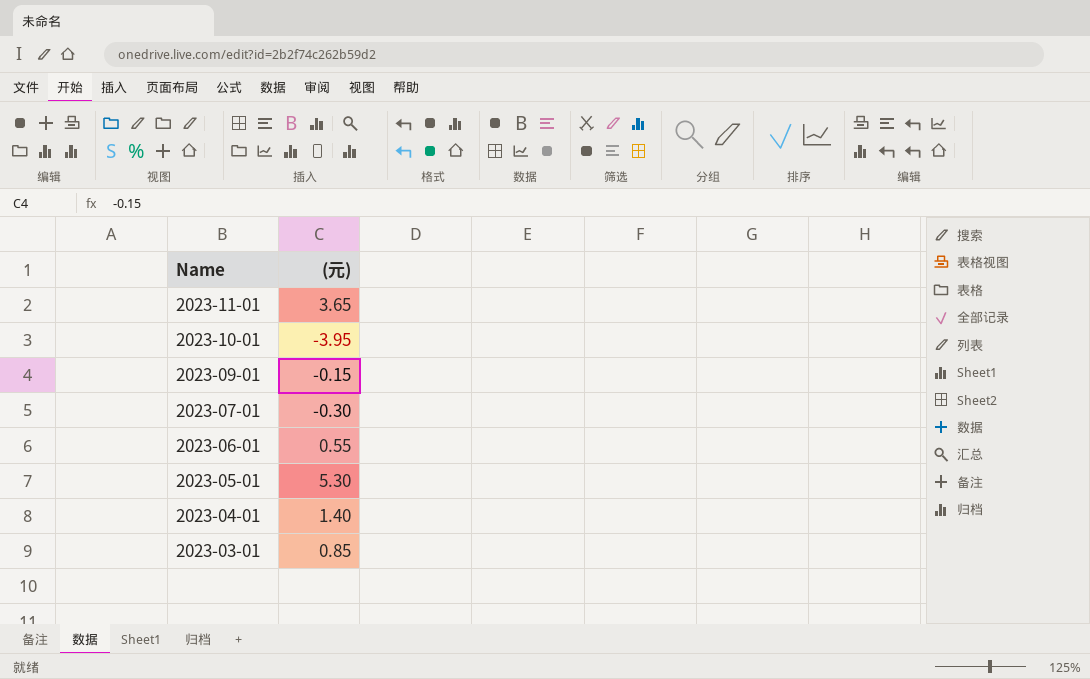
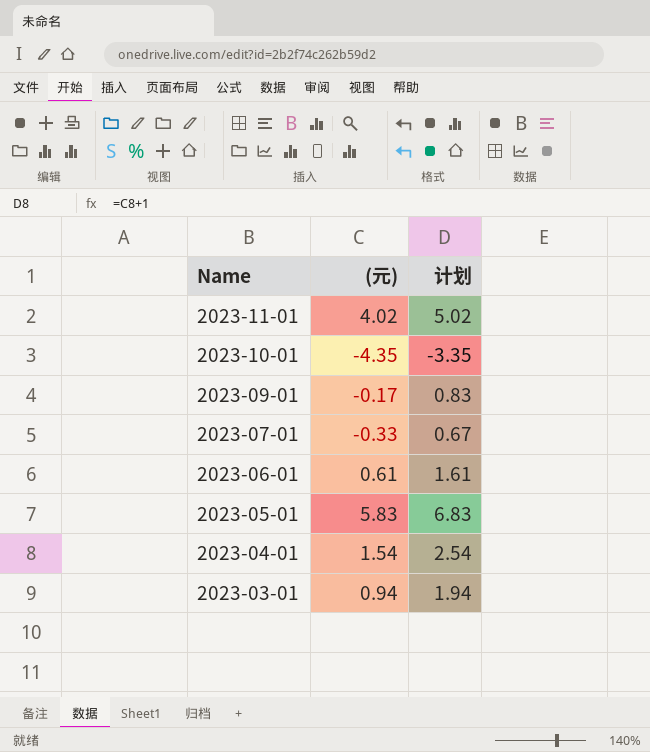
column 计划 | formula: none -> [(元)] + 1
2023-11-01 | (元): 3.65 -> 4.02
2023-10-01 | (元): -3.95 -> -4.35
2023-09-01 | (元): -0.15 -> -0.17
2023-07-01 | (元): -0.30 -> -0.33
2023-06-01 | (元): 0.55 -> 0.61
2023-05-01 | (元): 5.30 -> 5.83
2023-04-01 | (元): 1.40 -> 1.54
2023-03-01 | (元): 0.85 -> 0.94

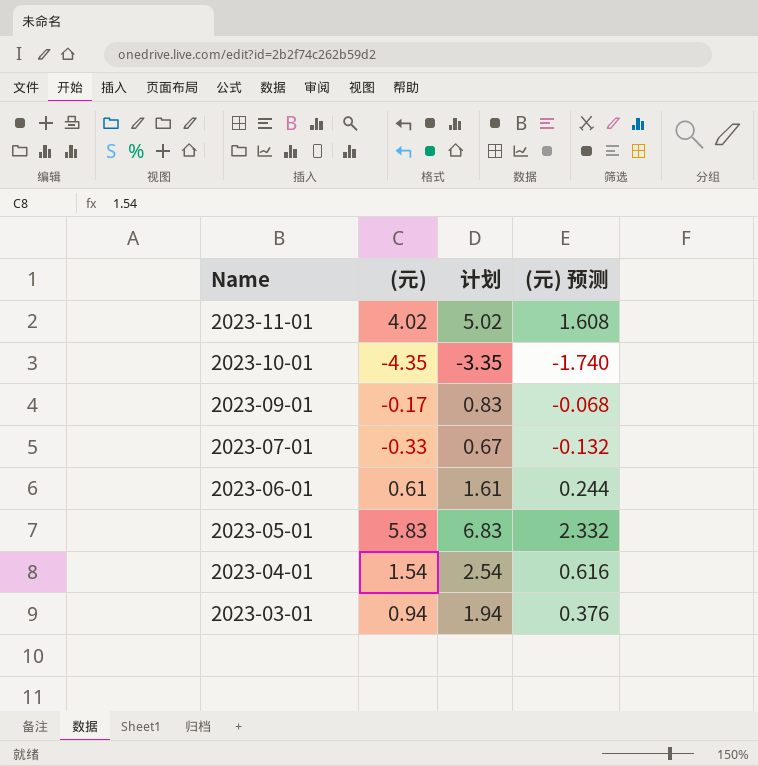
column (元) 预测 | formula: none -> [(元)] * 0.4

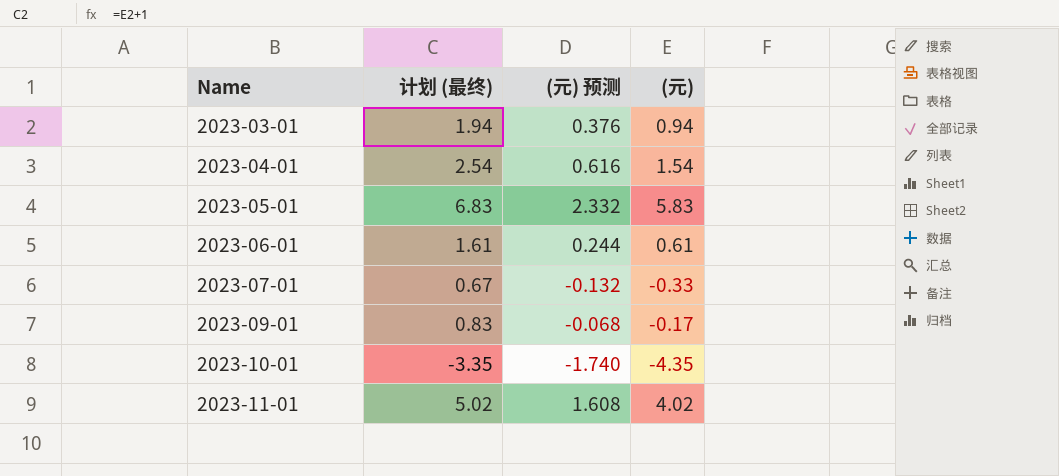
row order: Name descending -> Name ascending
column name: 计划 -> 计划 (最终)
column (元) | position: 2 -> 4

